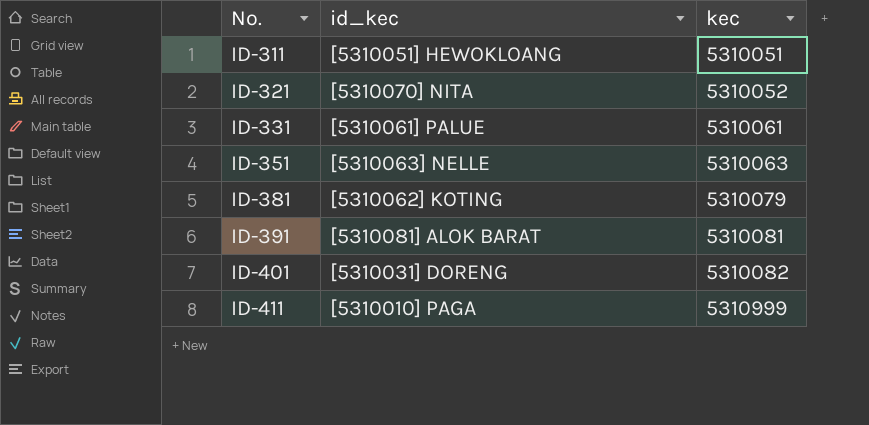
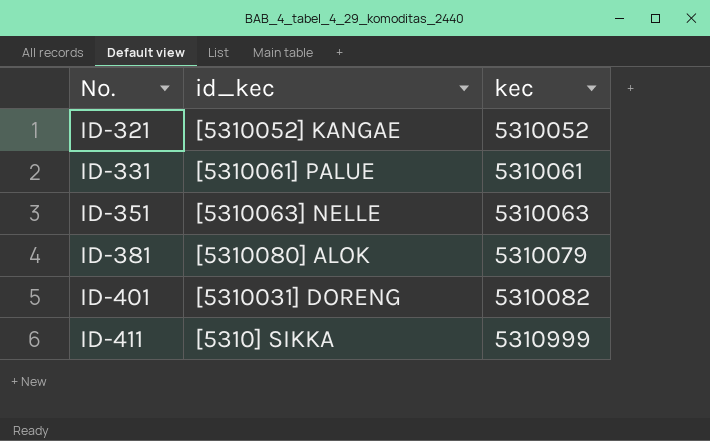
row ID-311: [5310051] HEWOKLOANG | 5310051 -> none
row ID-391: [5310081] ALOK BARAT | 5310081 -> none
ID-321 | id_kec: [5310070] NITA -> [5310052] KANGAE
ID-381 | id_kec: [5310062] KOTING -> [5310080] ALOK
ID-411 | id_kec: [5310010] PAGA -> [5310] SIKKA

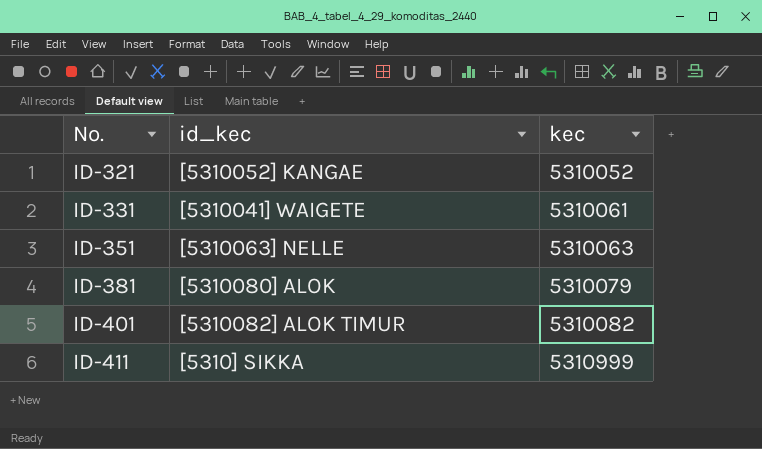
ID-331 | id_kec: [5310061] PALUE -> [5310041] WAIGETE
ID-401 | id_kec: [5310031] DORENG -> [5310082] ALOK TIMUR

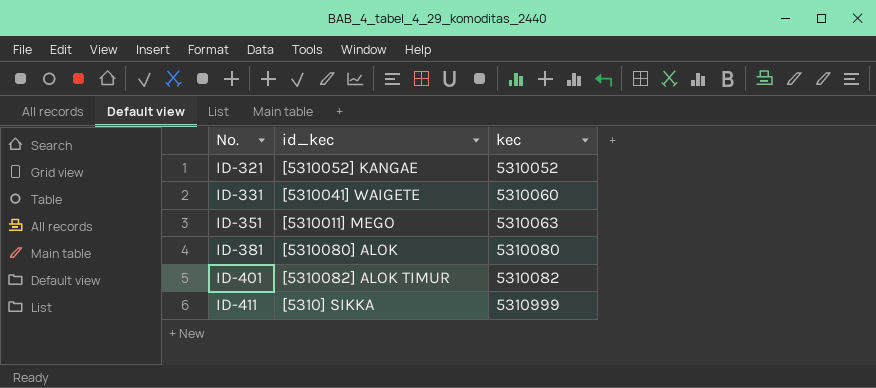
ID-331 | kec: 5310061 -> 5310060
ID-351 | id_kec: [5310063] NELLE -> [5310011] MEGO
ID-381 | kec: 5310079 -> 5310080

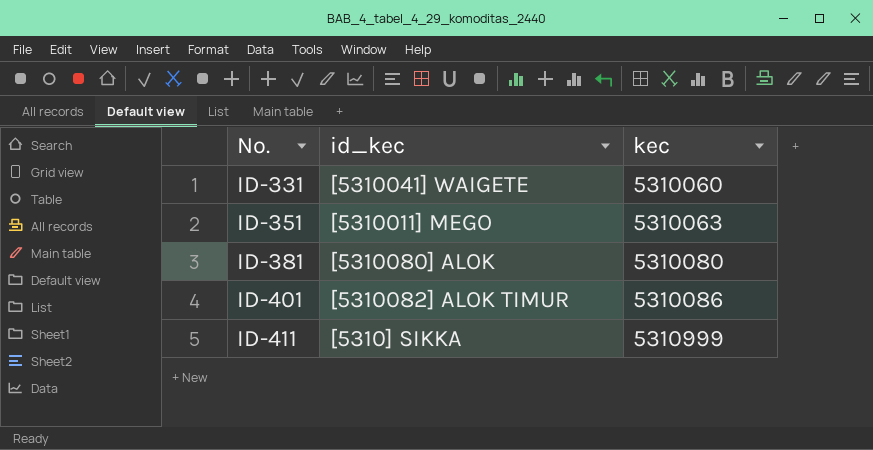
row ID-321: [5310052] KANGAE | 5310052 -> none
ID-401 | kec: 5310082 -> 5310086

